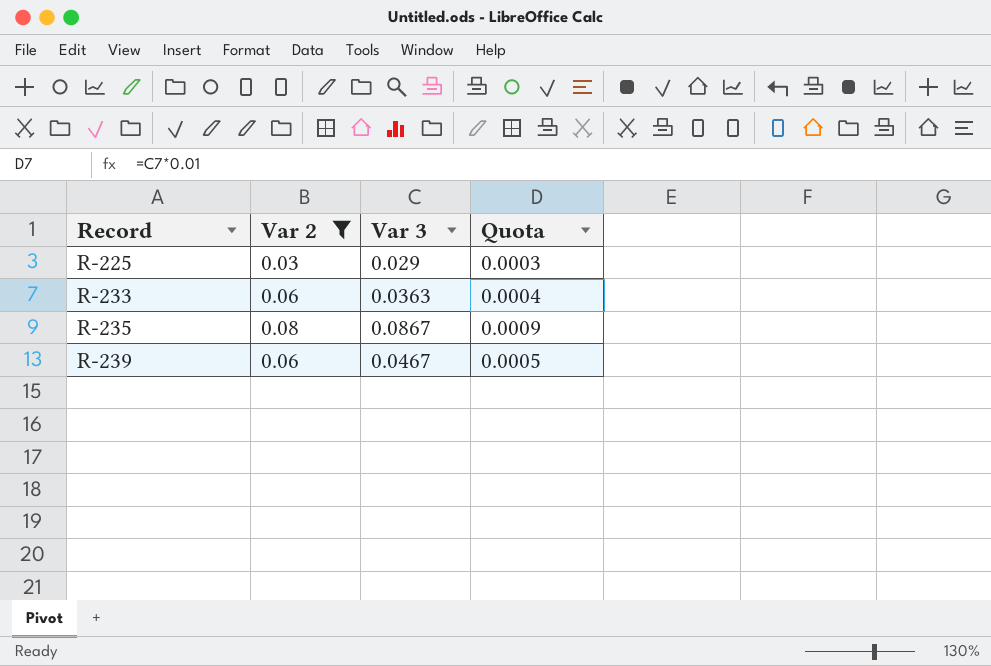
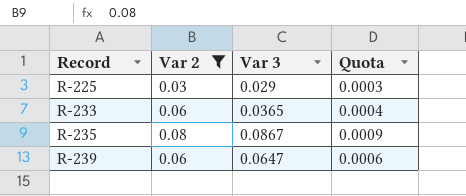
R-233 | Var 3: 0.0363 -> 0.0365
R-239 | Var 3: 0.0467 -> 0.0647
R-239 | Quota: 0.0005 -> 0.0006

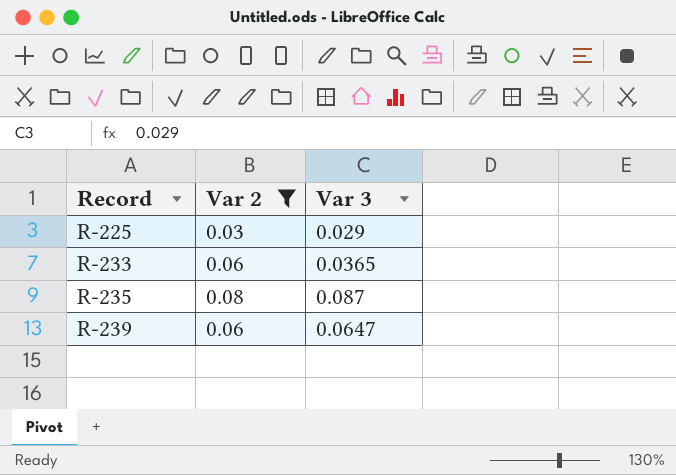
column Quota | formula: [Var 3] * 0.01 -> none
R-235 | Var 3: 0.0867 -> 0.087

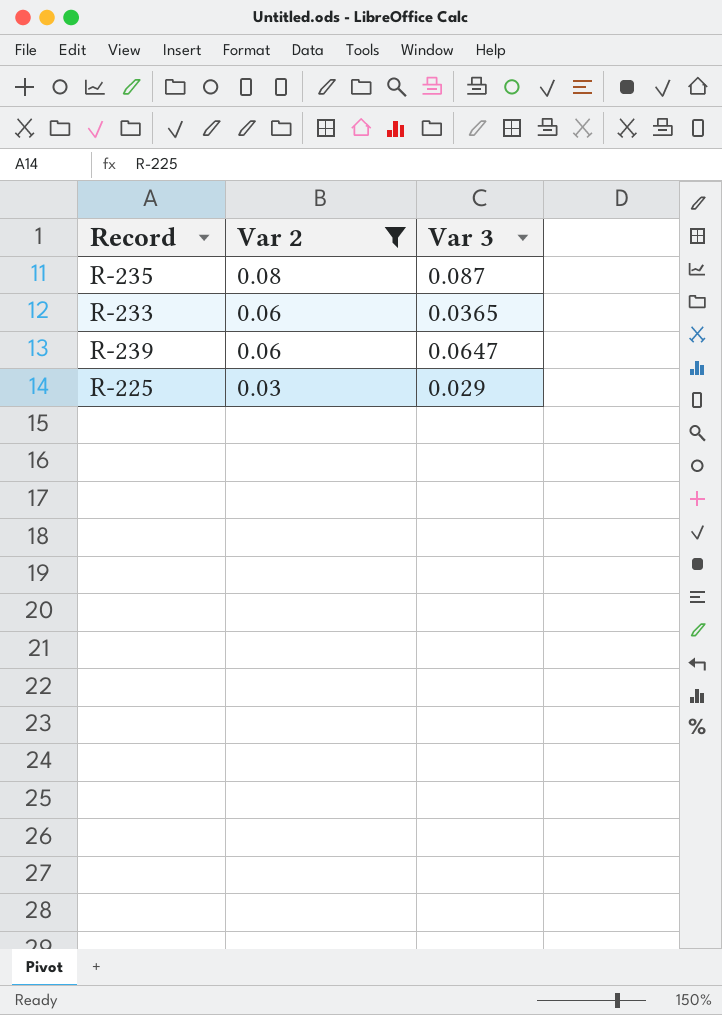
row order: Record ascending -> Var 2 descending

